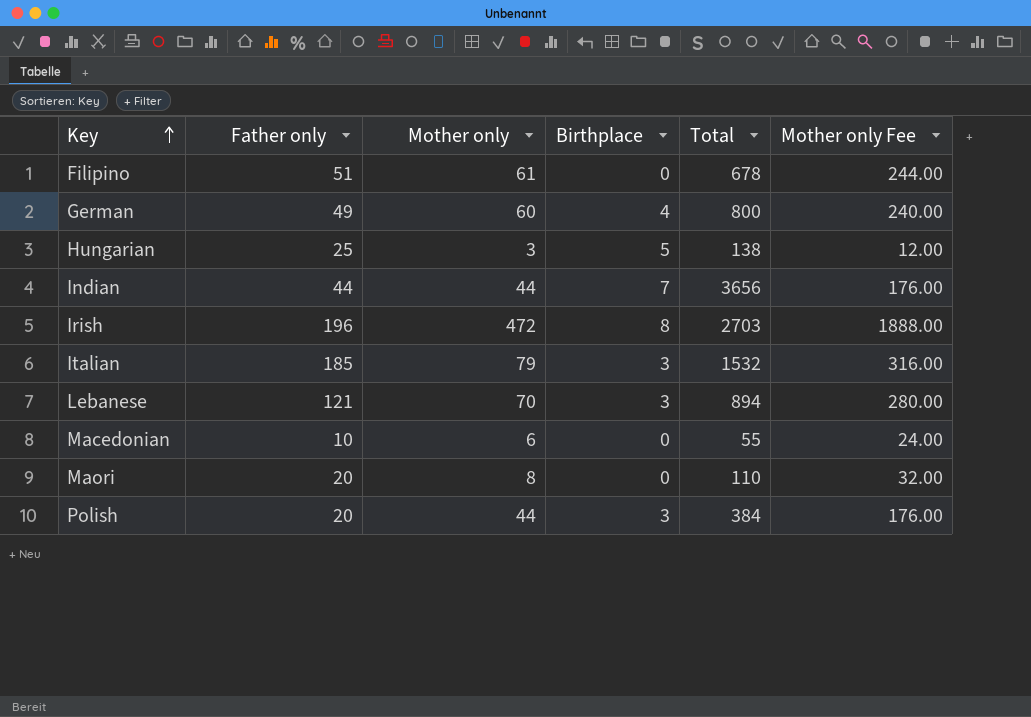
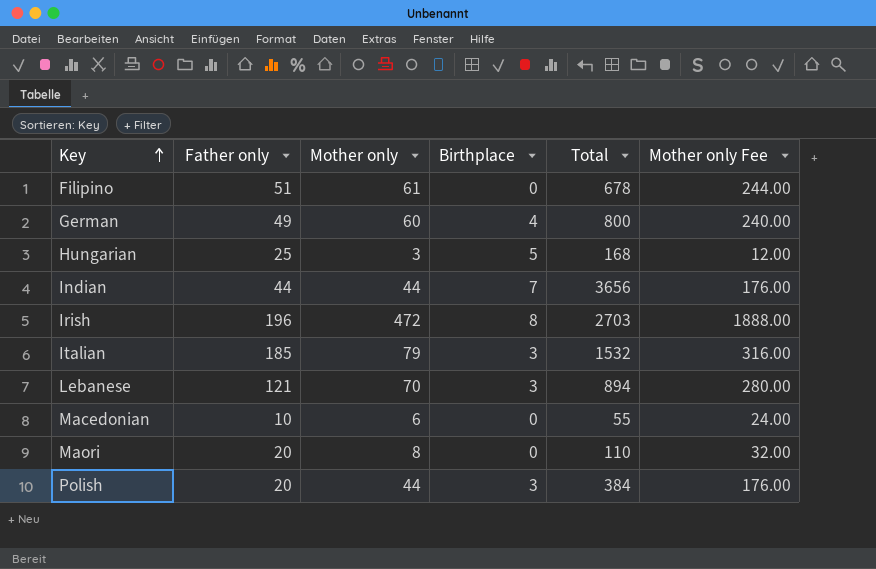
Hungarian | Total: 138 -> 168

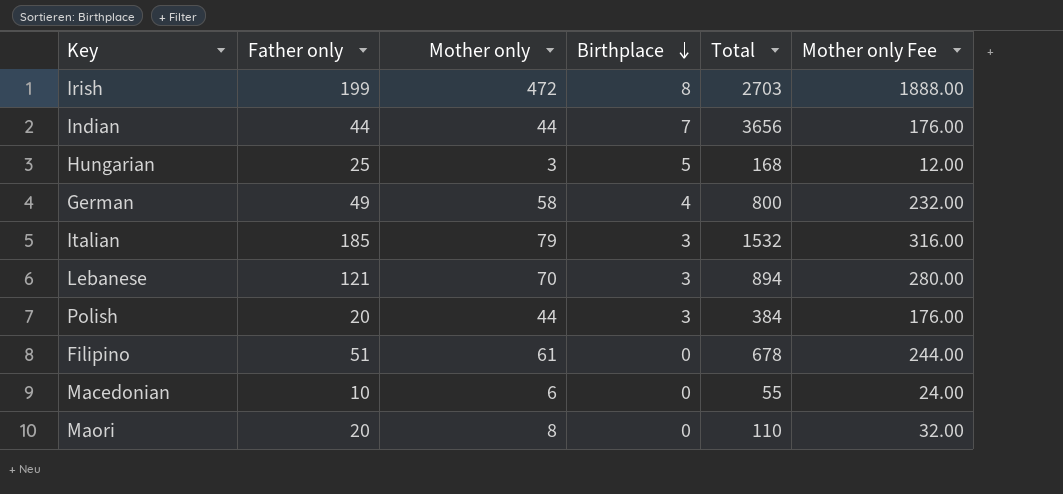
row order: Key ascending -> Birthplace descending
Irish | Father only: 196 -> 199
German | Mother only: 60 -> 58
German | Mother only Fee: 240.00 -> 232.00

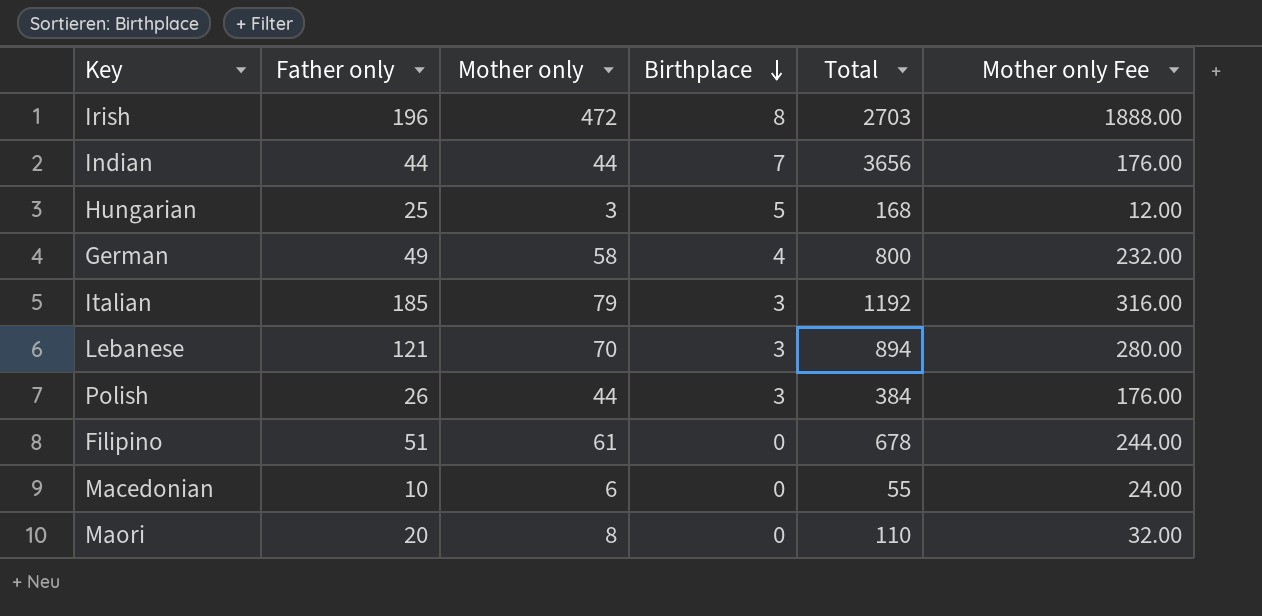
Irish | Father only: 199 -> 196
Italian | Total: 1532 -> 1192
Polish | Father only: 20 -> 26

